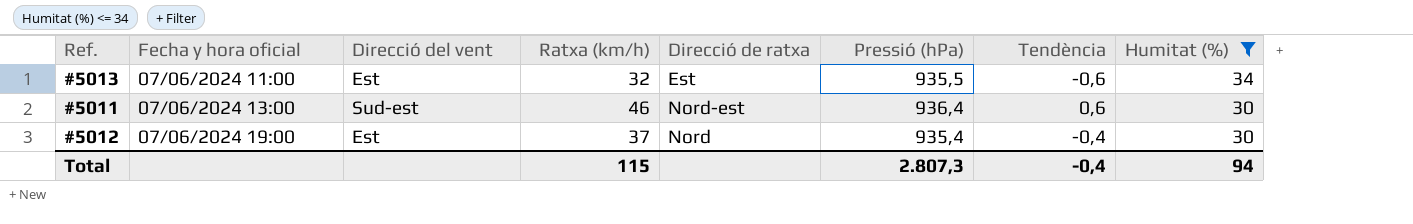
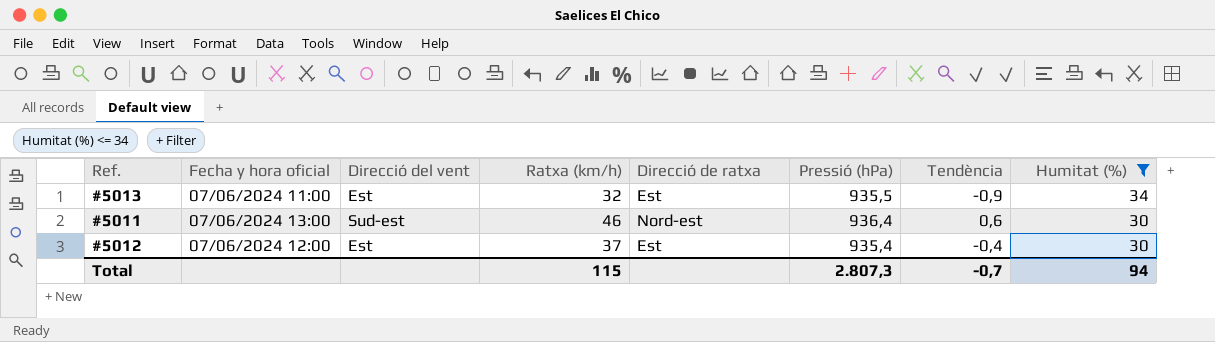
#5013 | Tendència: -0,6 -> -0,9
#5012 | Fecha y hora oficial: 07/06/2024 19:00 -> 07/06/2024 12:00
#5012 | Direcció de ratxa: Nord -> Est
Total | Tendència: -0,4 -> -0,7

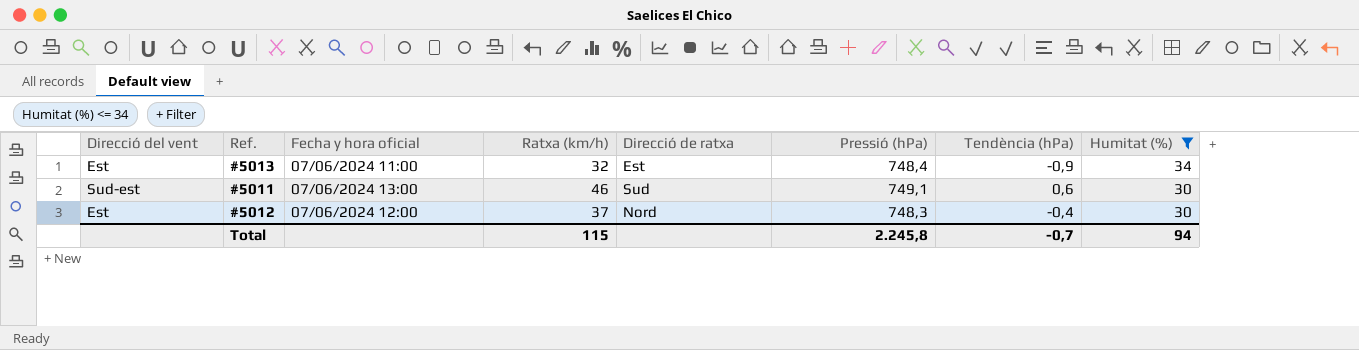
column Direcció del vent | position: 3 -> 1
column name: Tendència -> Tendència (hPa)
#5013 | Pressió (hPa): 935,5 -> 748,4
#5011 | Direcció de ratxa: Nord-est -> Sud
#5011 | Pressió (hPa): 936,4 -> 749,1
#5012 | Direcció de ratxa: Est -> Nord
#5012 | Pressió (hPa): 935,4 -> 748,3
Total | Pressió (hPa): 2.807,3 -> 2.245,8

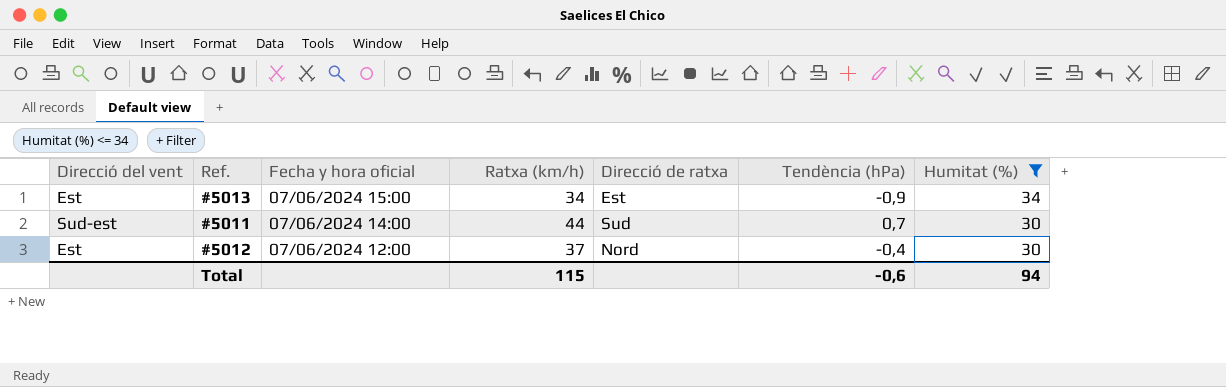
column Pressió (hPa) | position: 6 -> none
#5013 | Fecha y hora oficial: 07/06/2024 11:00 -> 07/06/2024 15:00
#5013 | Ratxa (km/h): 32 -> 34
#5011 | Fecha y hora oficial: 07/06/2024 13:00 -> 07/06/2024 14:00
#5011 | Ratxa (km/h): 46 -> 44
#5011 | Tendència (hPa): 0,6 -> 0,7
Total | Tendència (hPa): -0,7 -> -0,6

